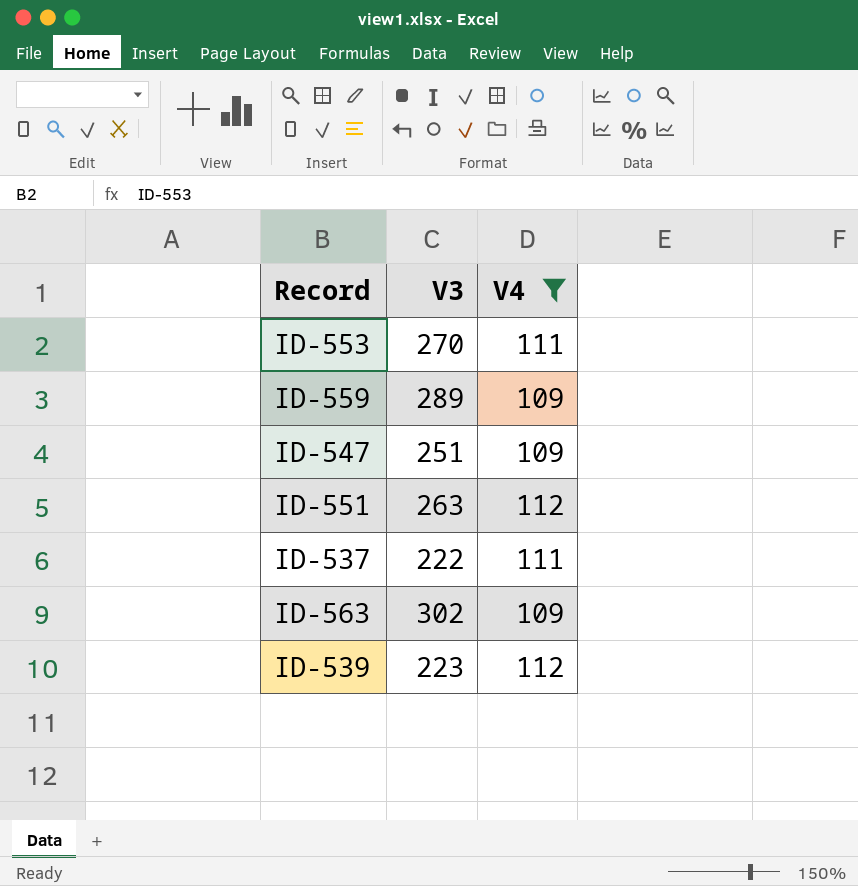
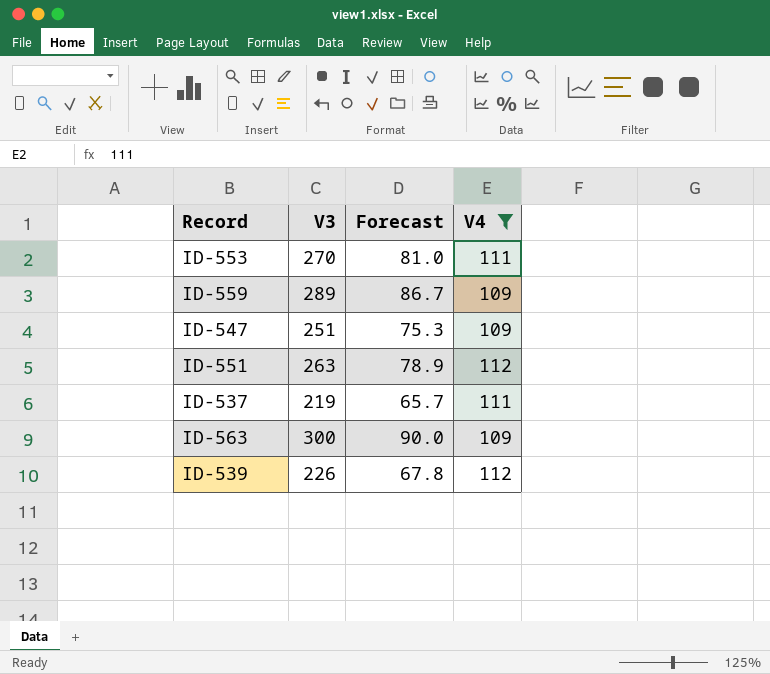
column Forecast | formula: none -> [V3] * 0.3
ID-537 | V3: 222 -> 219
ID-563 | V3: 302 -> 300
ID-539 | V3: 223 -> 226

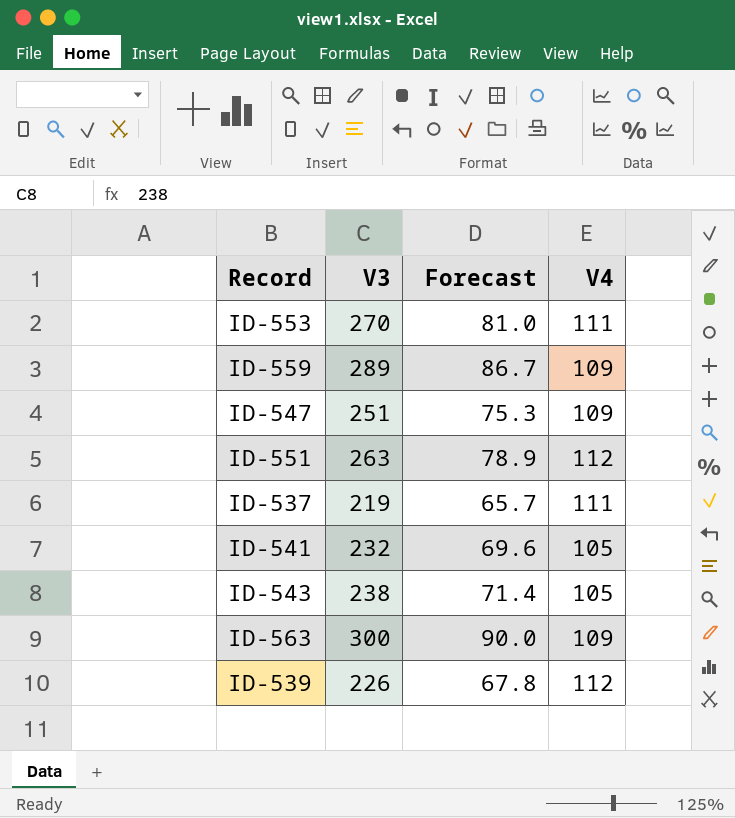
filter: V4 != 105 -> none

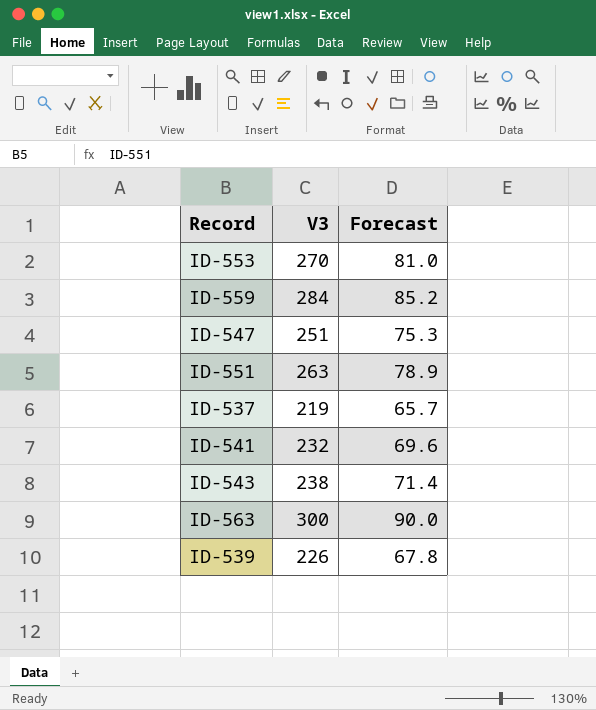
column V4 | position: 4 -> none
ID-559 | V3: 289 -> 284
ID-559 | Forecast: 86.7 -> 85.2

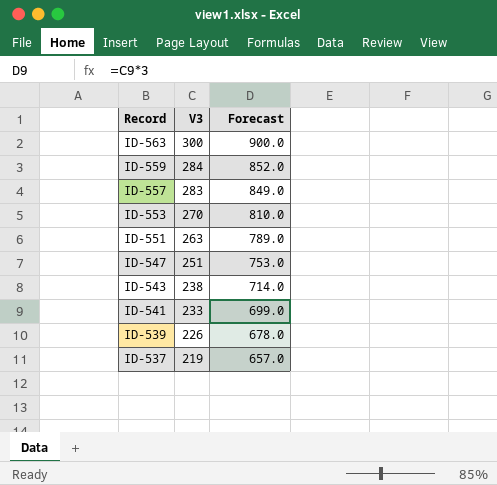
row order: none -> Record descending
column Forecast | formula: [V3] * 0.3 -> [V3] * 3
row ID-557: none -> 283 | 849.0
ID-541 | V3: 232 -> 233

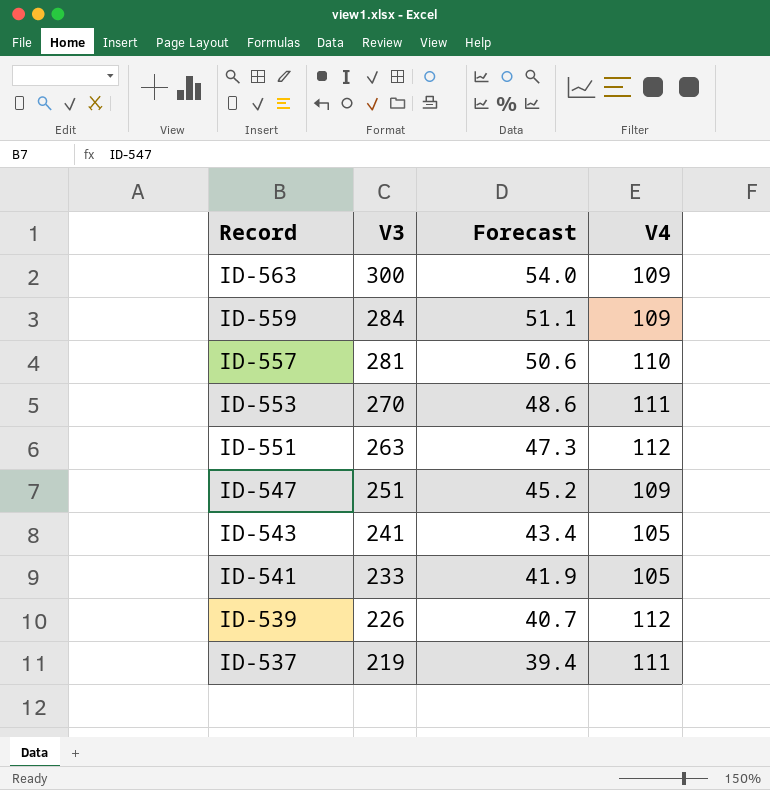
column Forecast | formula: [V3] * 3 -> [V3] * 0.18
column V4 | position: none -> 4
ID-557 | V3: 283 -> 281
ID-543 | V3: 238 -> 241

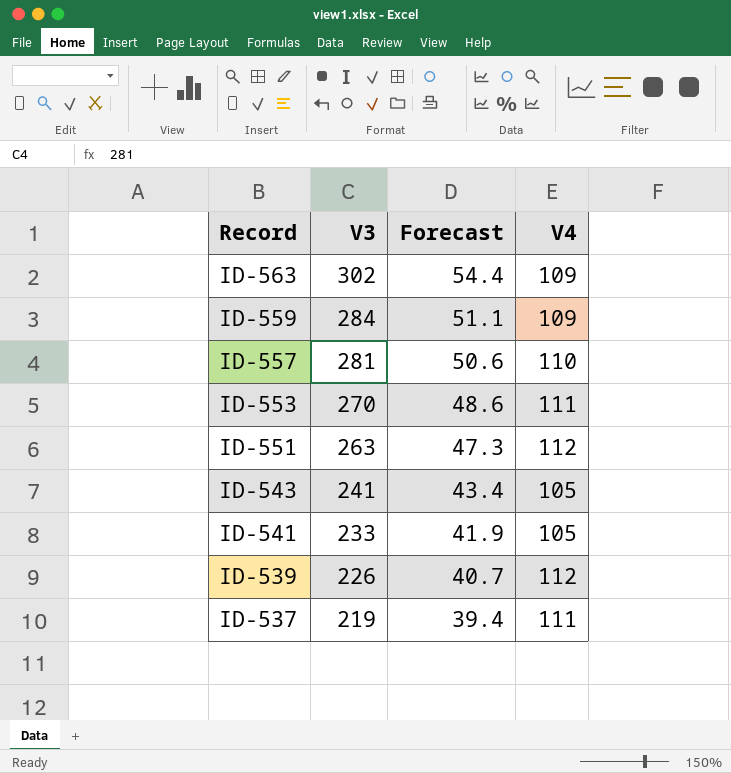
row ID-547: 251 | 45.2 | 109 -> none
ID-563 | V3: 300 -> 302
ID-563 | Forecast: 54.0 -> 54.4

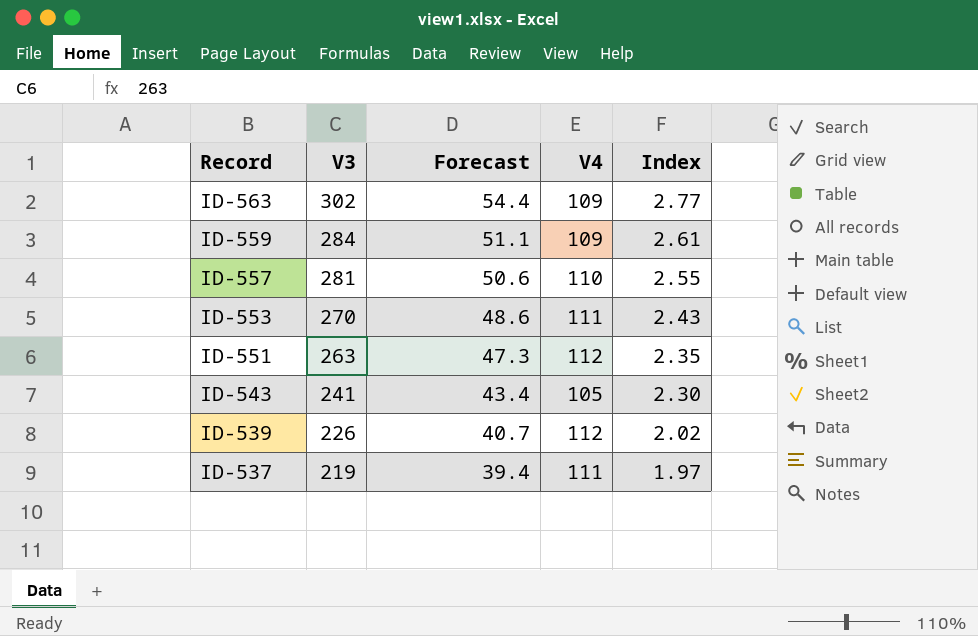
column Index | formula: none -> [V3] / [V4]
row ID-541: 233 | 41.9 | 105 -> none

